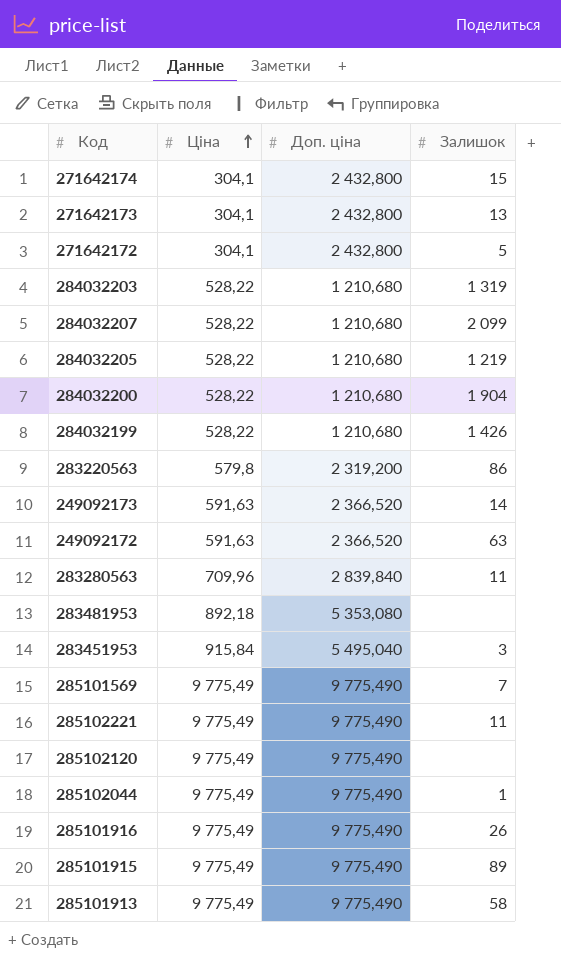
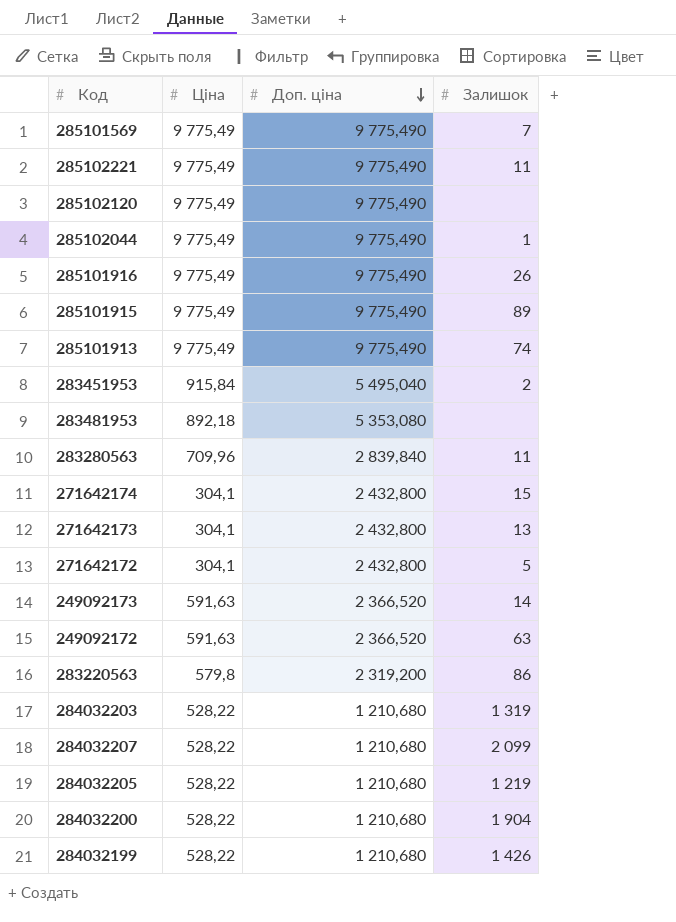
row order: Ціна ascending -> Доп. ціна descending
285101913 | Залишок: 58 -> 74
283451953 | Залишок: 3 -> 2

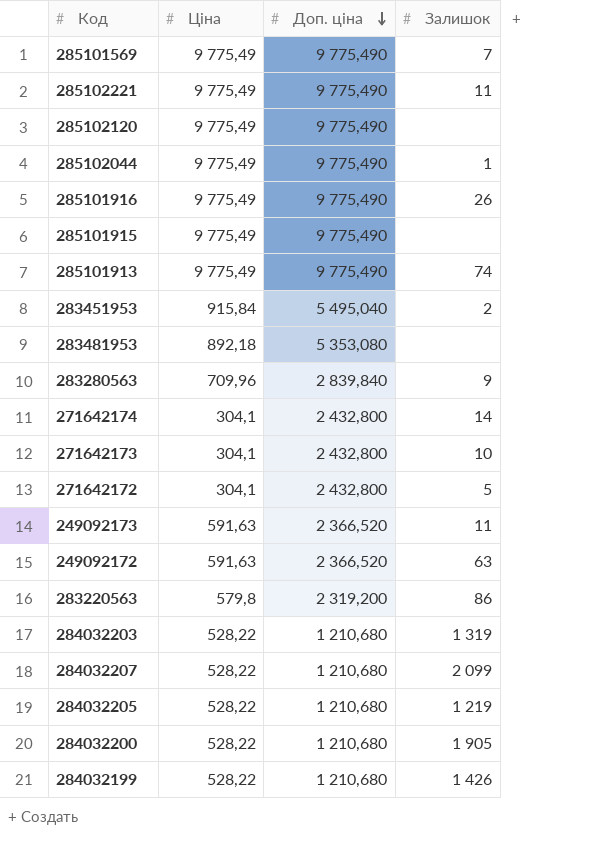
285101915 | Залишок: 89 -> none
283280563 | Залишок: 11 -> 9
271642174 | Залишок: 15 -> 14
271642173 | Залишок: 13 -> 10
249092173 | Залишок: 14 -> 11
284032200 | Залишок: 1 904 -> 1 905

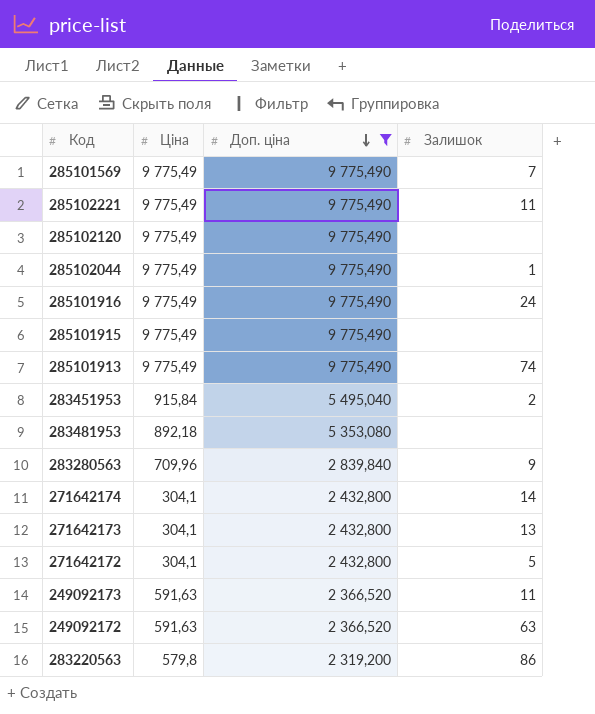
filter: none -> Доп. ціна != 1 210,680
285101916 | Залишок: 26 -> 24
271642173 | Залишок: 10 -> 13

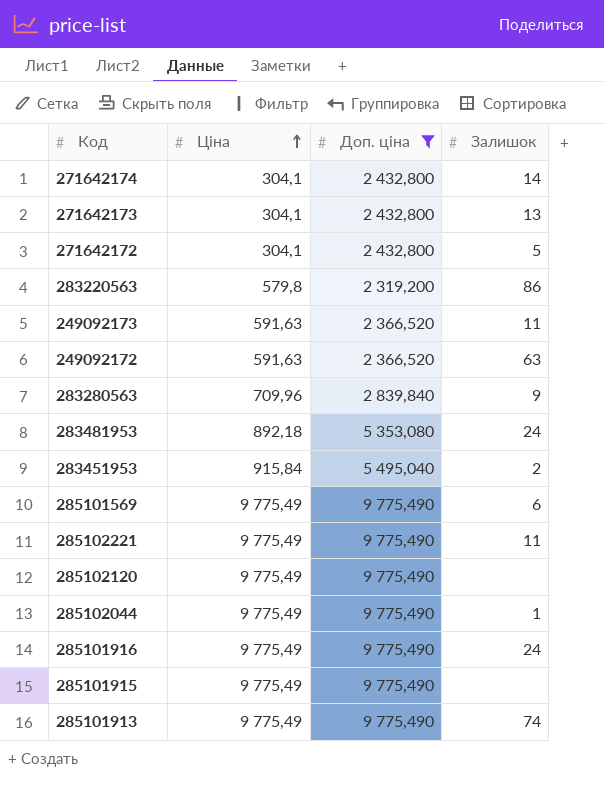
row order: Доп. ціна descending -> Ціна ascending
283481953 | Залишок: none -> 24
285101569 | Залишок: 7 -> 6

